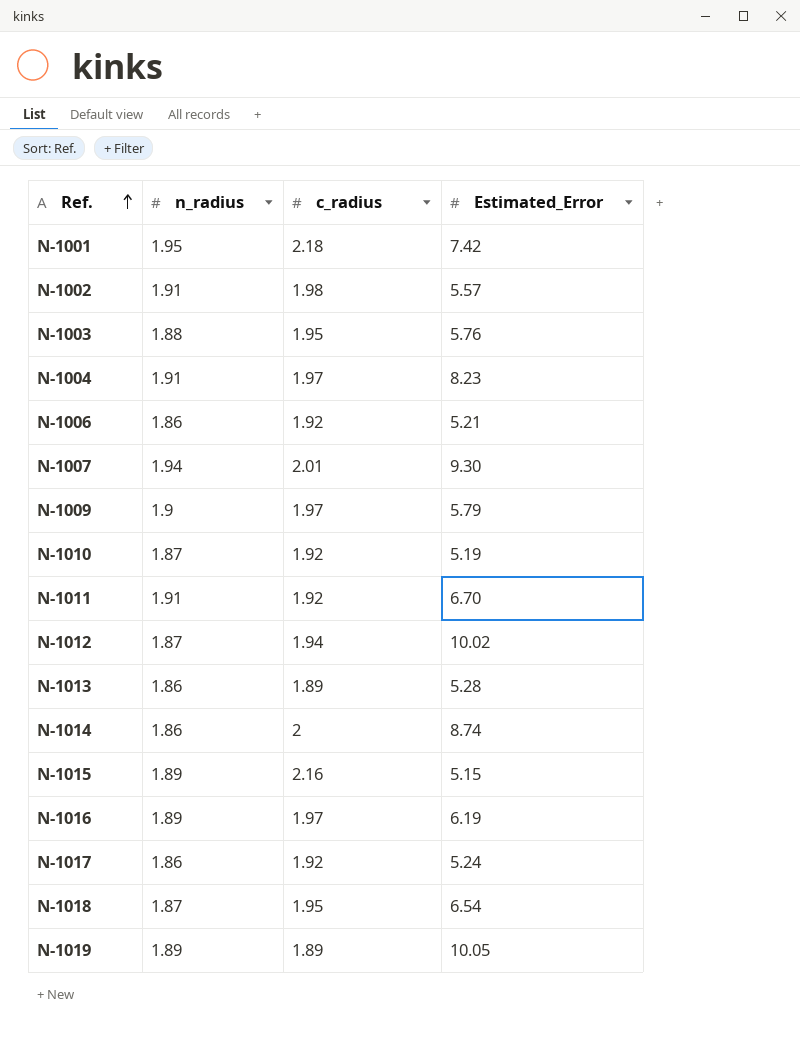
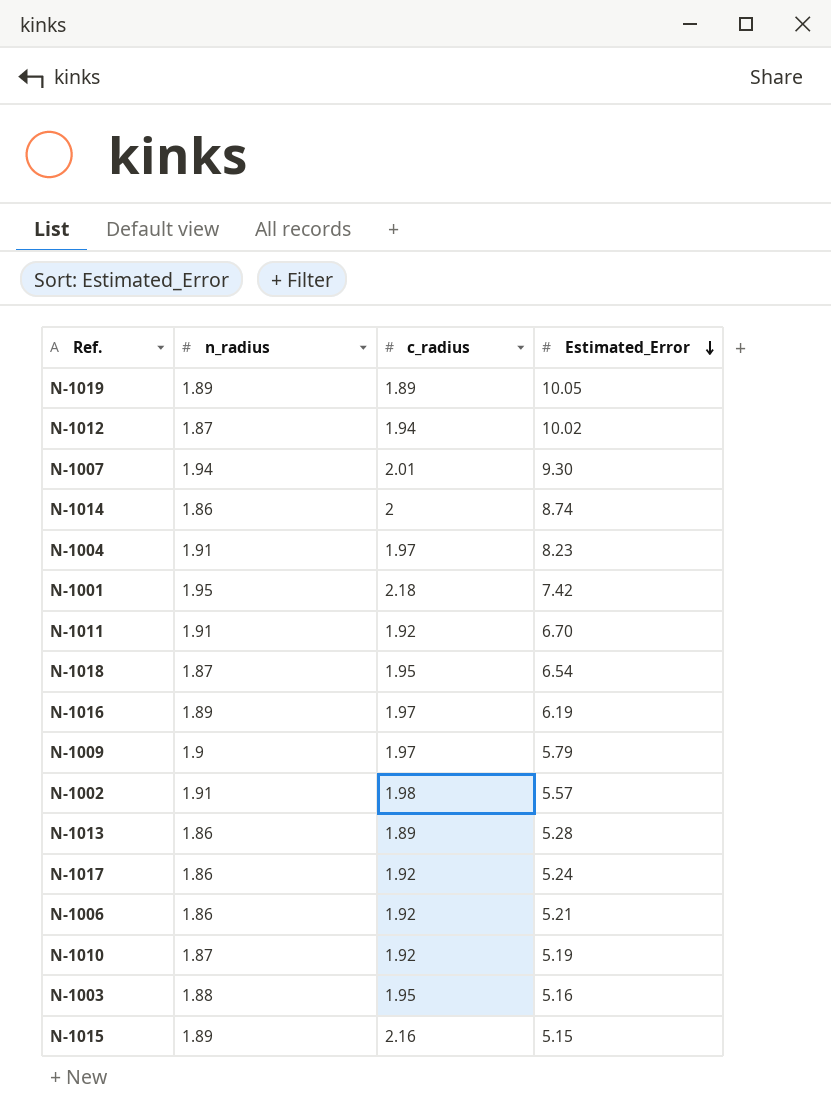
row order: Ref. ascending -> Estimated_Error descending
N-1003 | Estimated_Error: 5.76 -> 5.16

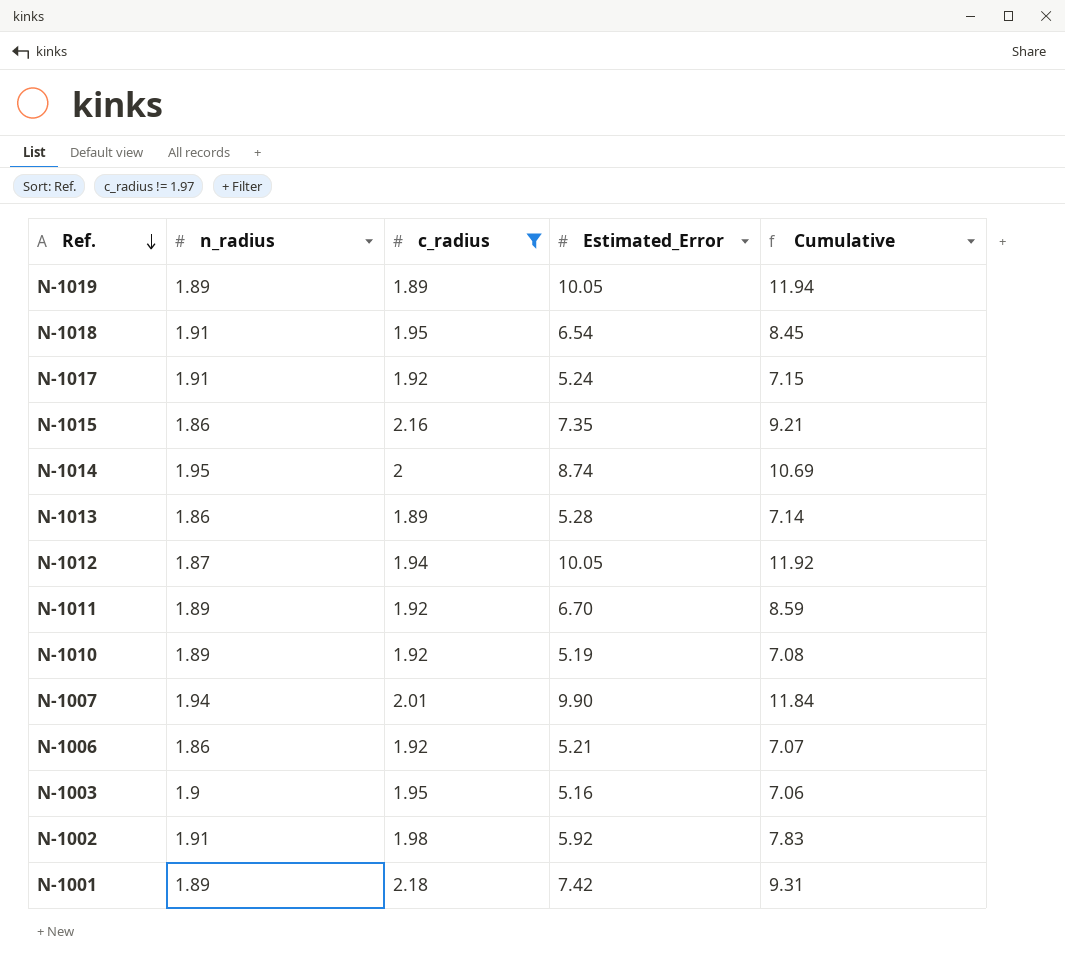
filter: none -> c_radius != 1.97
row order: Estimated_Error descending -> Ref. descending
column Cumulative | formula: none -> [n_radius] + [Estimated_Error]
N-1018 | n_radius: 1.87 -> 1.91
N-1017 | n_radius: 1.86 -> 1.91
N-1015 | n_radius: 1.89 -> 1.86
N-1015 | Estimated_Error: 5.15 -> 7.35
N-1014 | n_radius: 1.86 -> 1.95
N-1012 | Estimated_Error: 10.02 -> 10.05
N-1011 | n_radius: 1.91 -> 1.89
N-1010 | n_radius: 1.87 -> 1.89
N-1007 | Estimated_Error: 9.30 -> 9.90
N-1003 | n_radius: 1.88 -> 1.9
N-1002 | Estimated_Error: 5.57 -> 5.92
N-1001 | n_radius: 1.95 -> 1.89

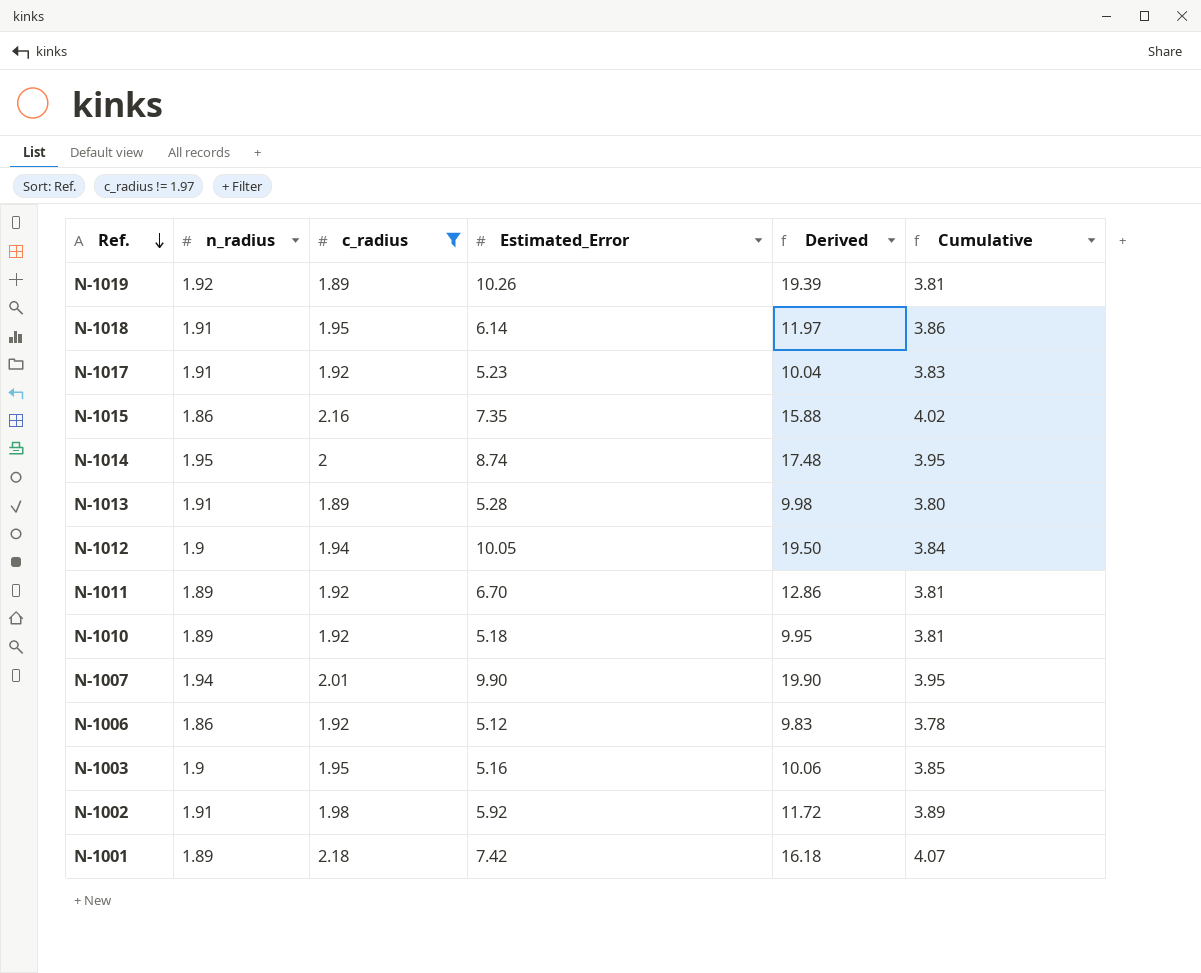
column Derived | formula: none -> [c_radius] * [Estimated_Error]
column Cumulative | formula: [n_radius] + [Estimated_Error] -> [n_radius] + [c_radius]
N-1019 | n_radius: 1.89 -> 1.92
N-1019 | Estimated_Error: 10.05 -> 10.26
N-1018 | Estimated_Error: 6.54 -> 6.14
N-1017 | Estimated_Error: 5.24 -> 5.23
N-1013 | n_radius: 1.86 -> 1.91
N-1012 | n_radius: 1.87 -> 1.9
N-1010 | Estimated_Error: 5.19 -> 5.18
N-1006 | Estimated_Error: 5.21 -> 5.12

